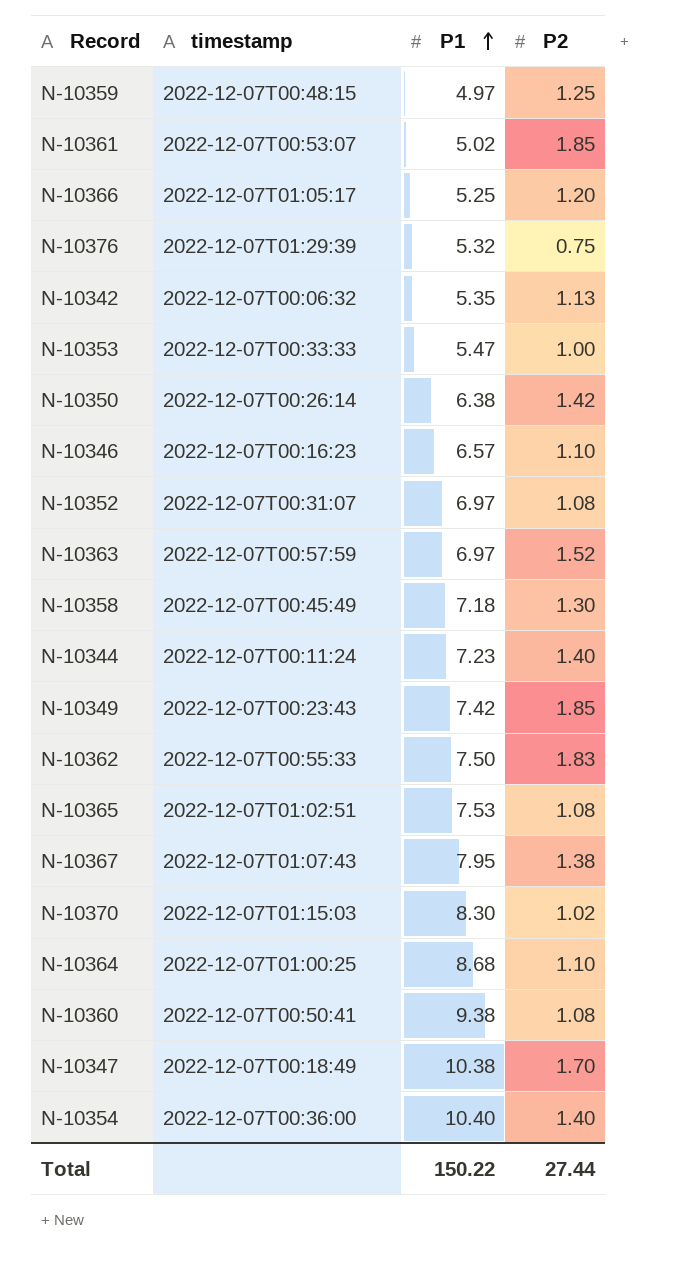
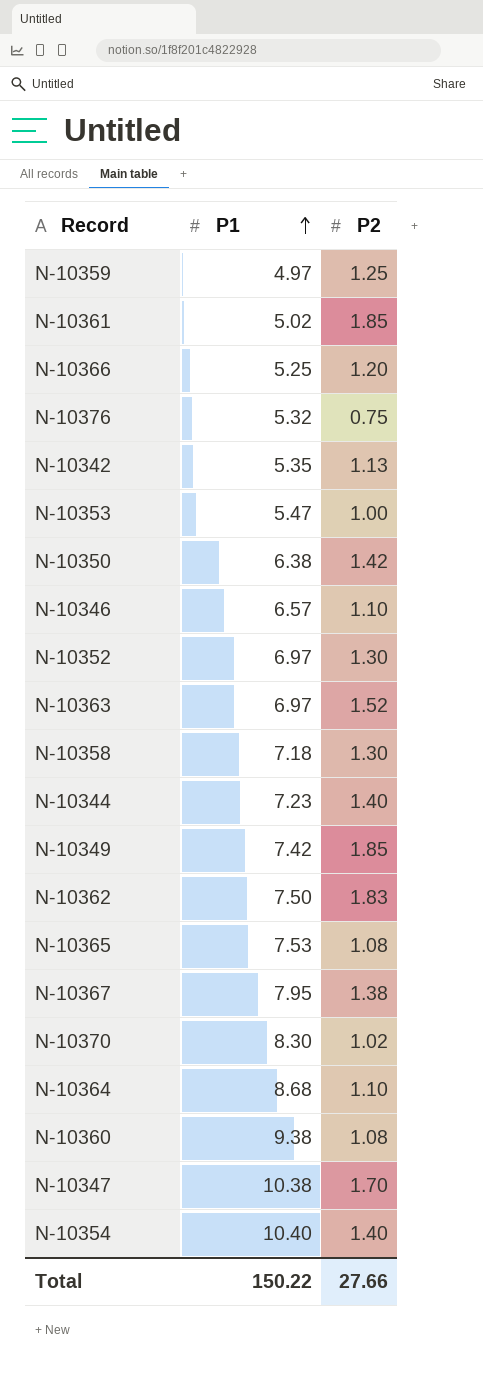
column timestamp | position: 2 -> none
N-10352 | P2: 1.08 -> 1.30
Total | P2: 27.44 -> 27.66

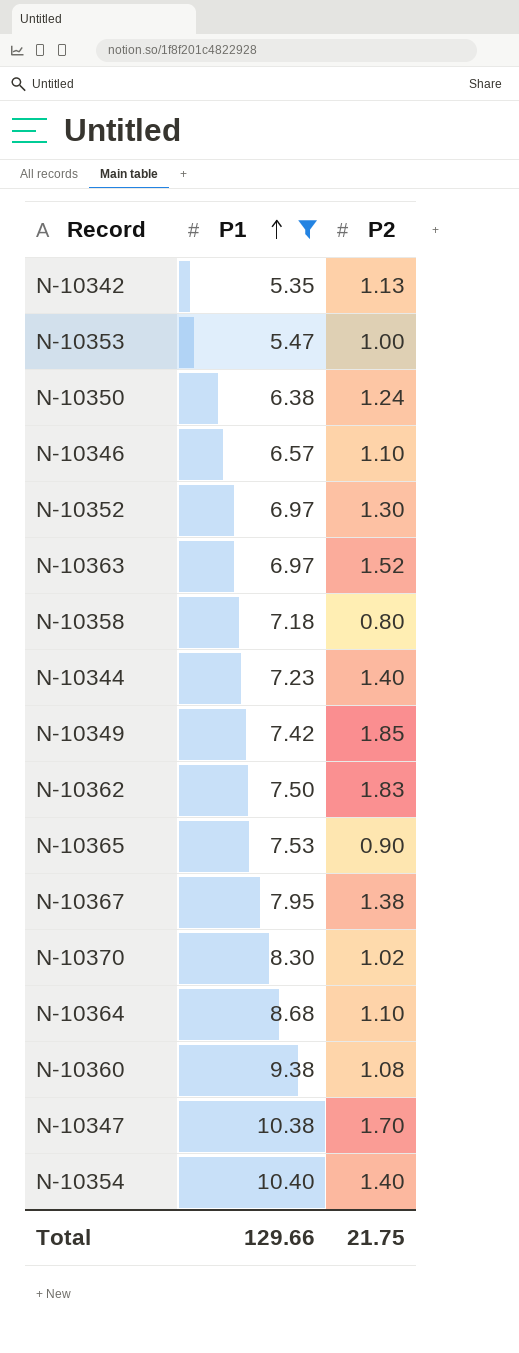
filter: none -> P1 >= 5.35
N-10350 | P2: 1.42 -> 1.24
N-10358 | P2: 1.30 -> 0.80
N-10365 | P2: 1.08 -> 0.90
Total | P1: 150.22 -> 129.66
Total | P2: 27.66 -> 21.75

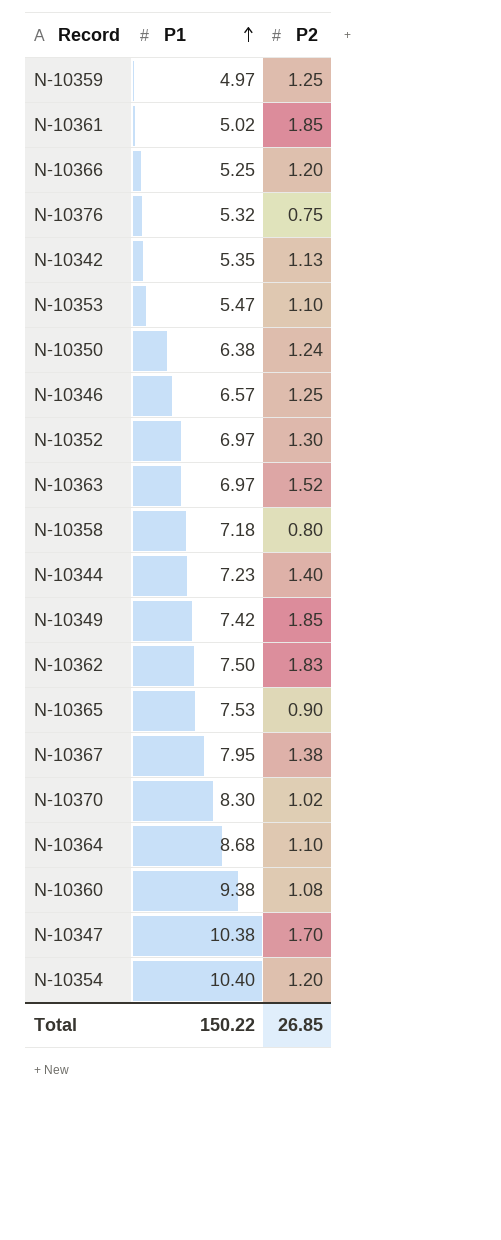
filter: P1 >= 5.35 -> none
N-10353 | P2: 1.00 -> 1.10
N-10346 | P2: 1.10 -> 1.25
N-10354 | P2: 1.40 -> 1.20
Total | P1: 129.66 -> 150.22
Total | P2: 21.75 -> 26.85

